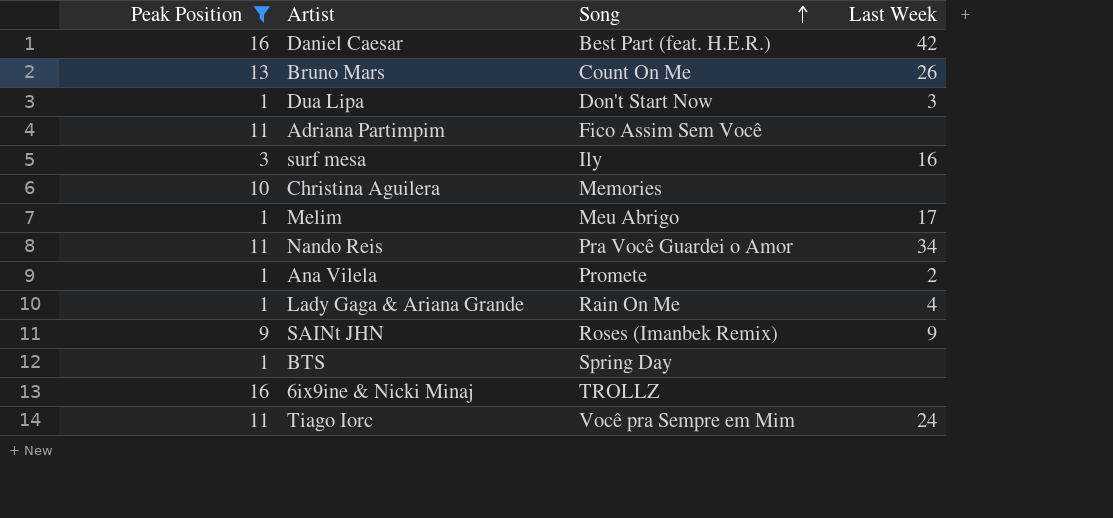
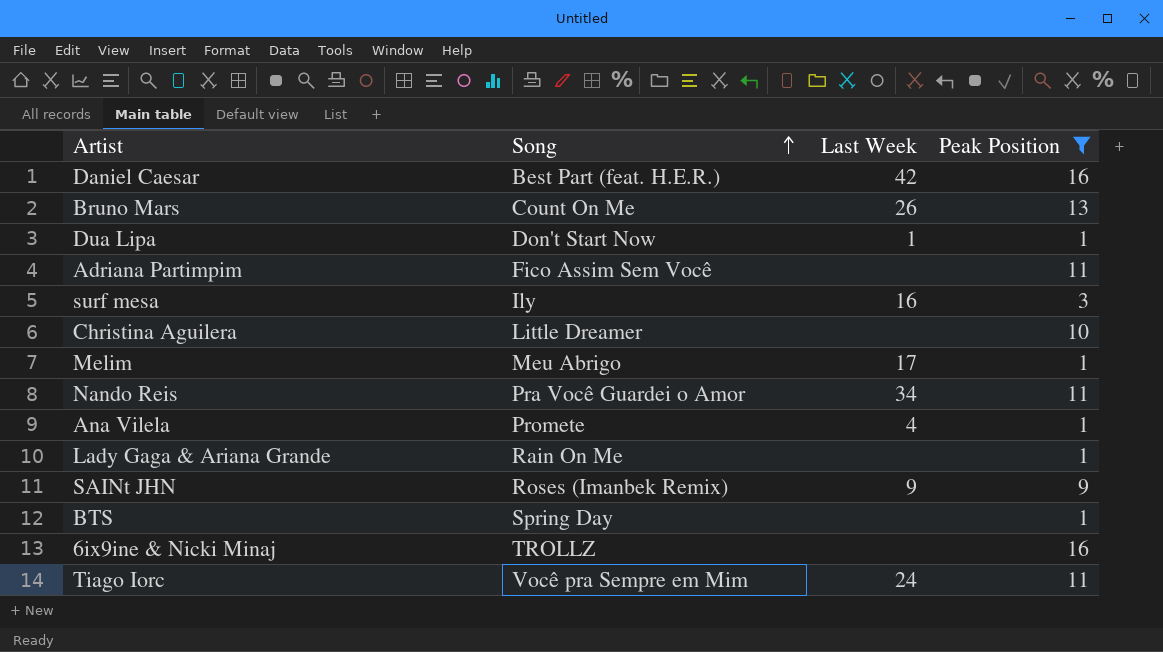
column Peak Position | position: 1 -> 4
Dua Lipa | Last Week: 3 -> 1
Christina Aguilera | Song: Memories -> Little Dreamer
Ana Vilela | Last Week: 2 -> 4
Lady Gaga & Ariana Grande | Last Week: 4 -> none

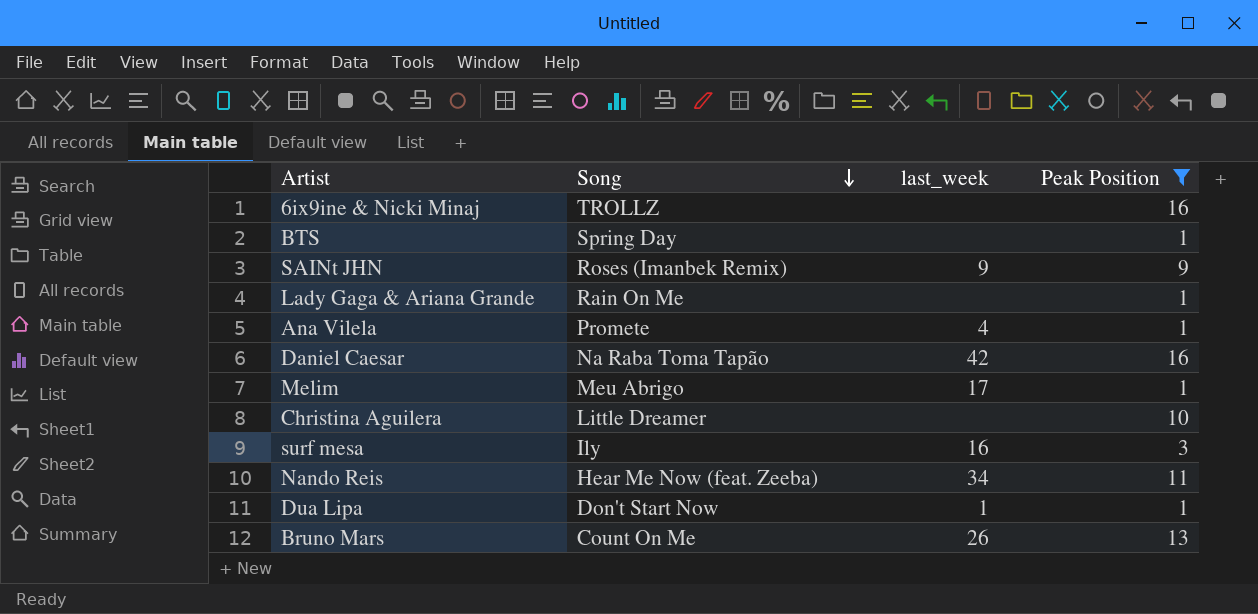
row order: Song ascending -> Song descending
column name: Last Week -> last_week
row Adriana Partimpim: Fico Assim Sem Você | none | 11 -> none
row Tiago Iorc: Você pra Sempre em Mim | 24 | 11 -> none
Daniel Caesar | Song: Best Part (feat. H.E.R.) -> Na Raba Toma Tapão
Nando Reis | Song: Pra Você Guardei o Amor -> Hear Me Now (feat. Zeeba)

